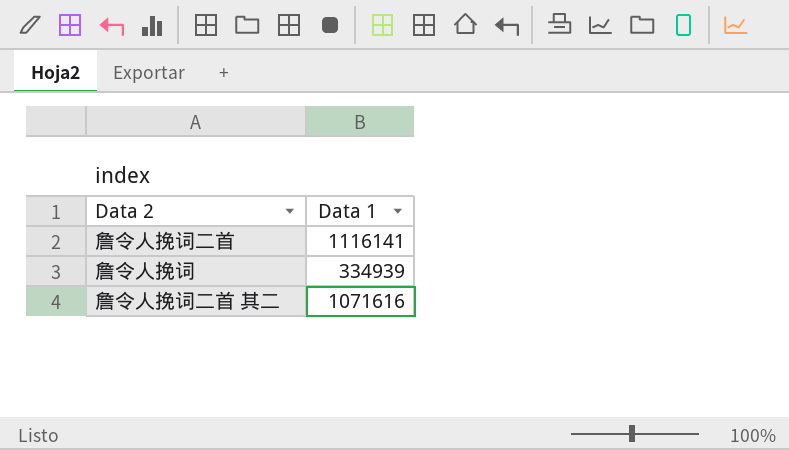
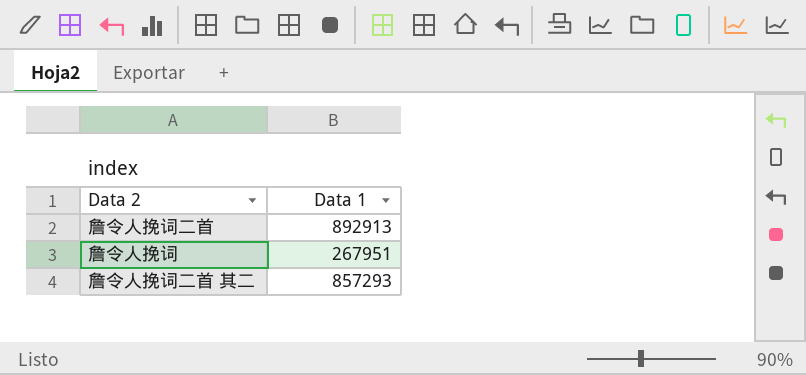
詹令人挽词二首 | Data 1: 1116141 -> 892913
詹令人挽词 | Data 1: 334939 -> 267951
詹令人挽词二首 其二 | Data 1: 1071616 -> 857293

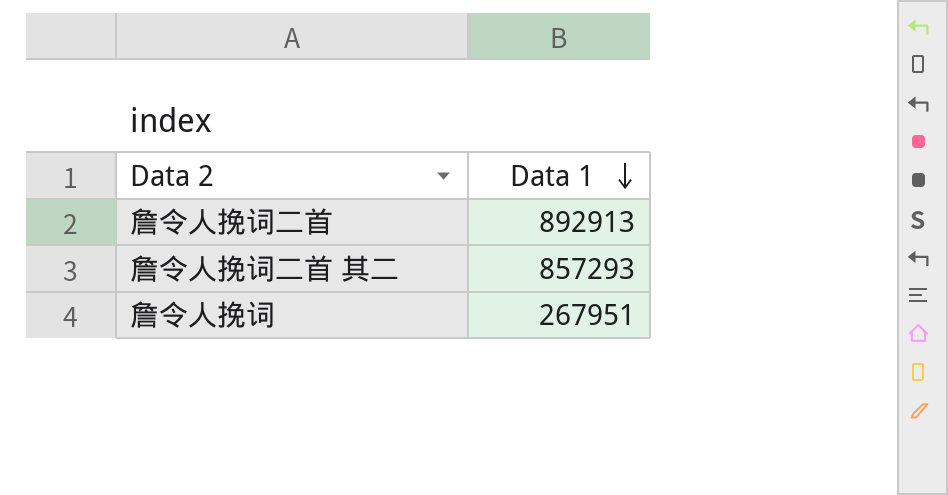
row order: none -> Data 1 descending

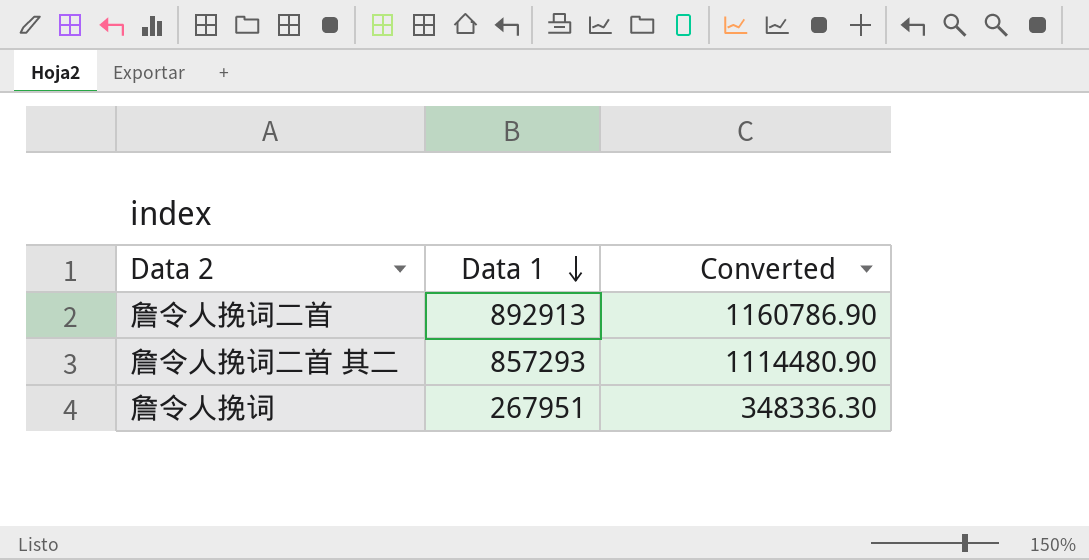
column Converted | formula: none -> [Data 1] * 1.3

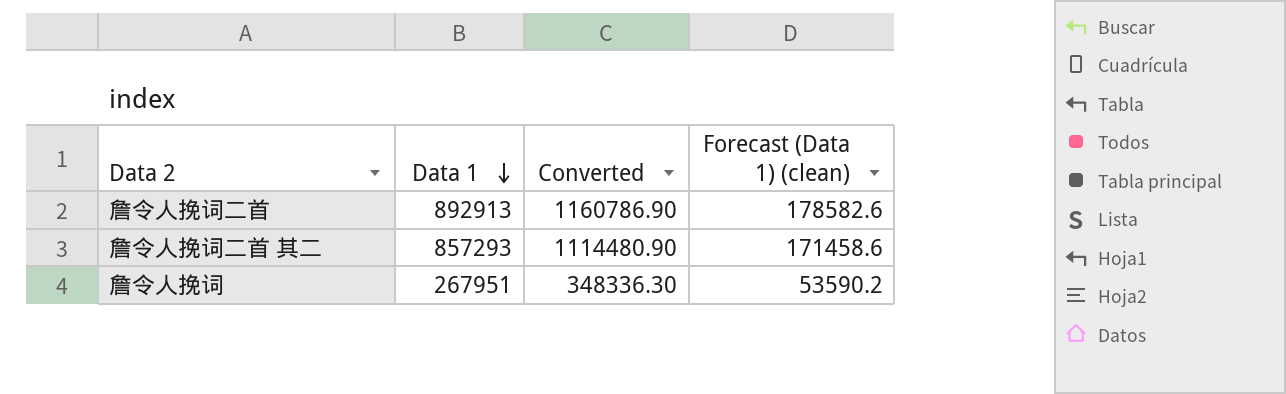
column Forecast (Data 1) (clean) | formula: none -> [Data 1] * 0.2

